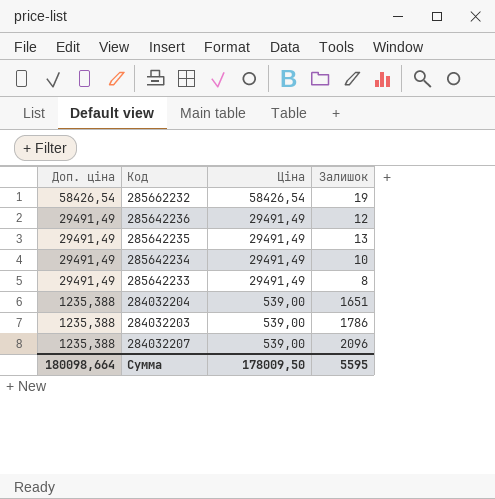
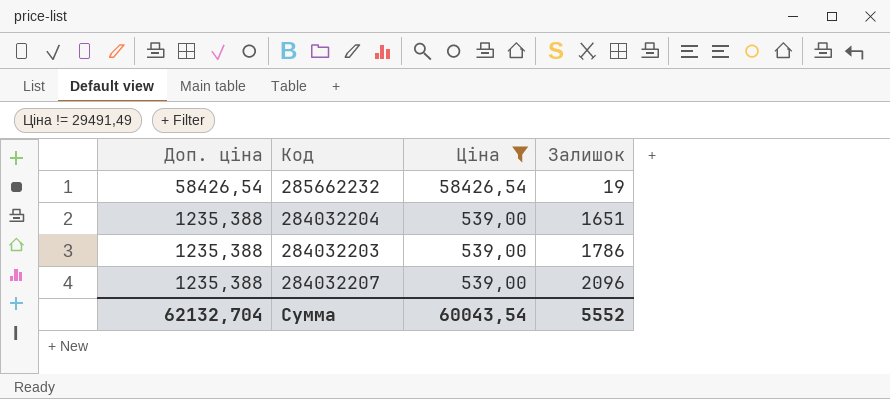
filter: none -> Ціна != 29491,49
Сумма | Доп. ціна: 180098,664 -> 62132,704
Сумма | Ціна: 178009,50 -> 60043,54
Сумма | Залишок: 5595 -> 5552

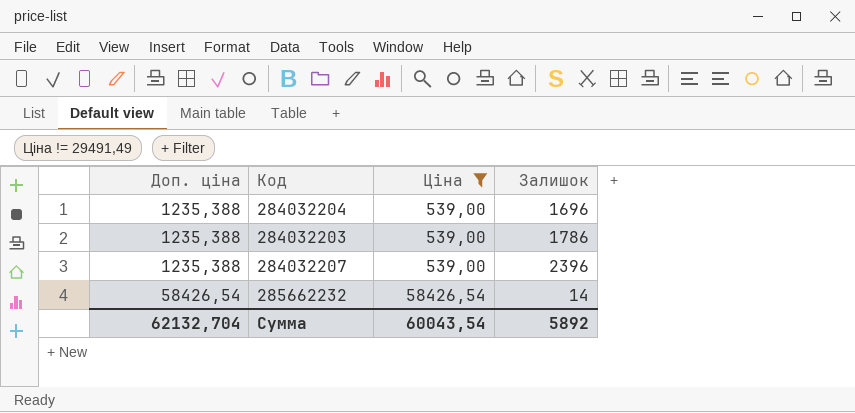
row order: Доп. ціна descending -> Доп. ціна ascending
284032204 | Залишок: 1651 -> 1696
284032207 | Залишок: 2096 -> 2396
285662232 | Залишок: 19 -> 14
Сумма | Залишок: 5552 -> 5892

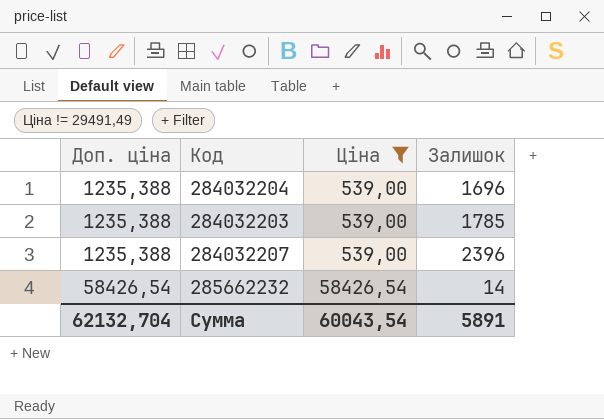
284032203 | Залишок: 1786 -> 1785
Сумма | Залишок: 5892 -> 5891

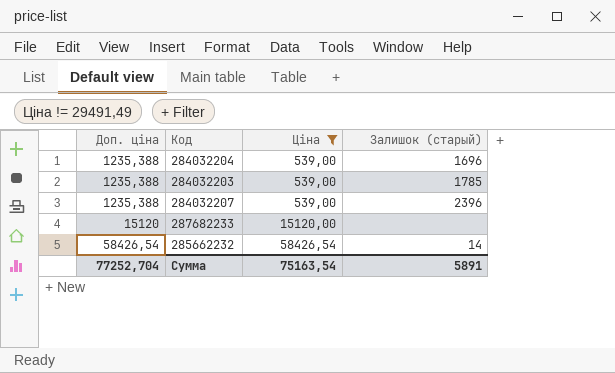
column name: Залишок -> Залишок (старый)
row 287682233: none -> 15120 | 15120,00 | none
Сумма | Доп. ціна: 62132,704 -> 77252,704
Сумма | Ціна: 60043,54 -> 75163,54

